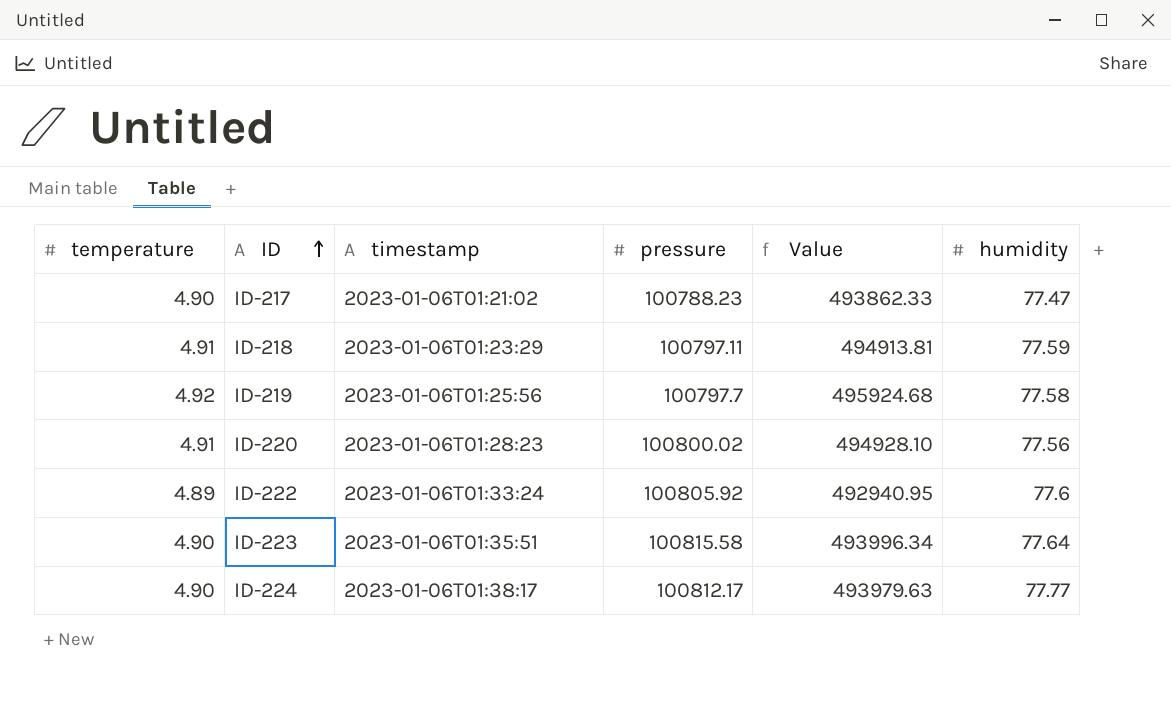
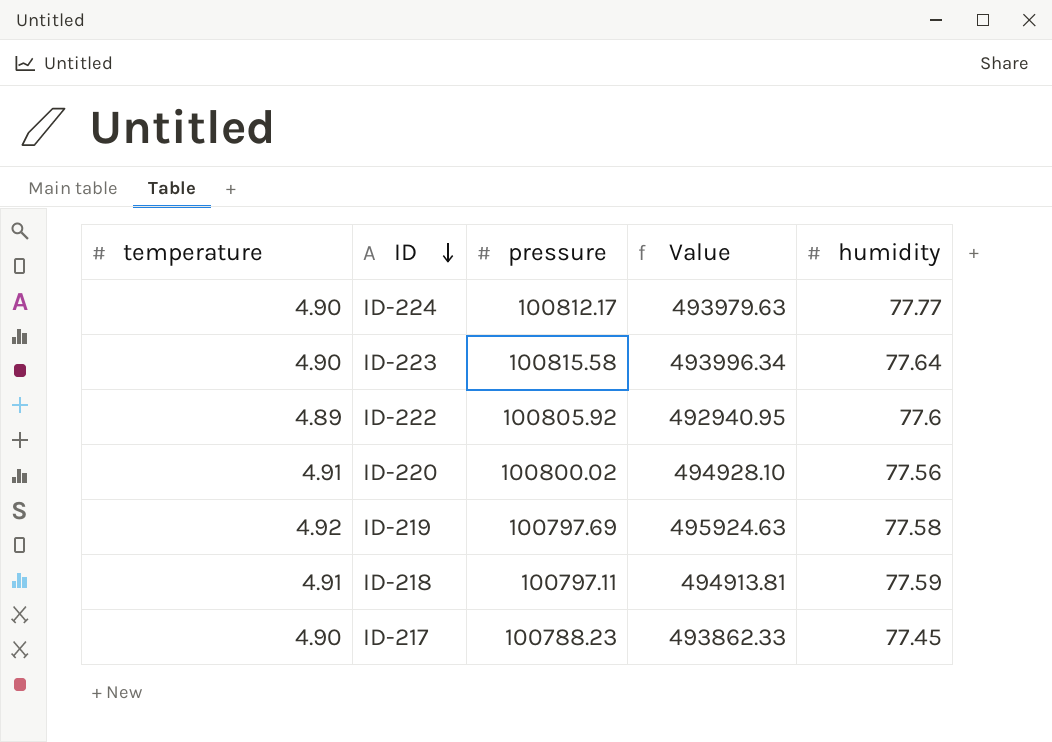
row order: ID ascending -> ID descending
column timestamp | position: 3 -> none
ID-219 | pressure: 100797.7 -> 100797.69
ID-219 | Value: 495924.68 -> 495924.63
ID-217 | humidity: 77.47 -> 77.45

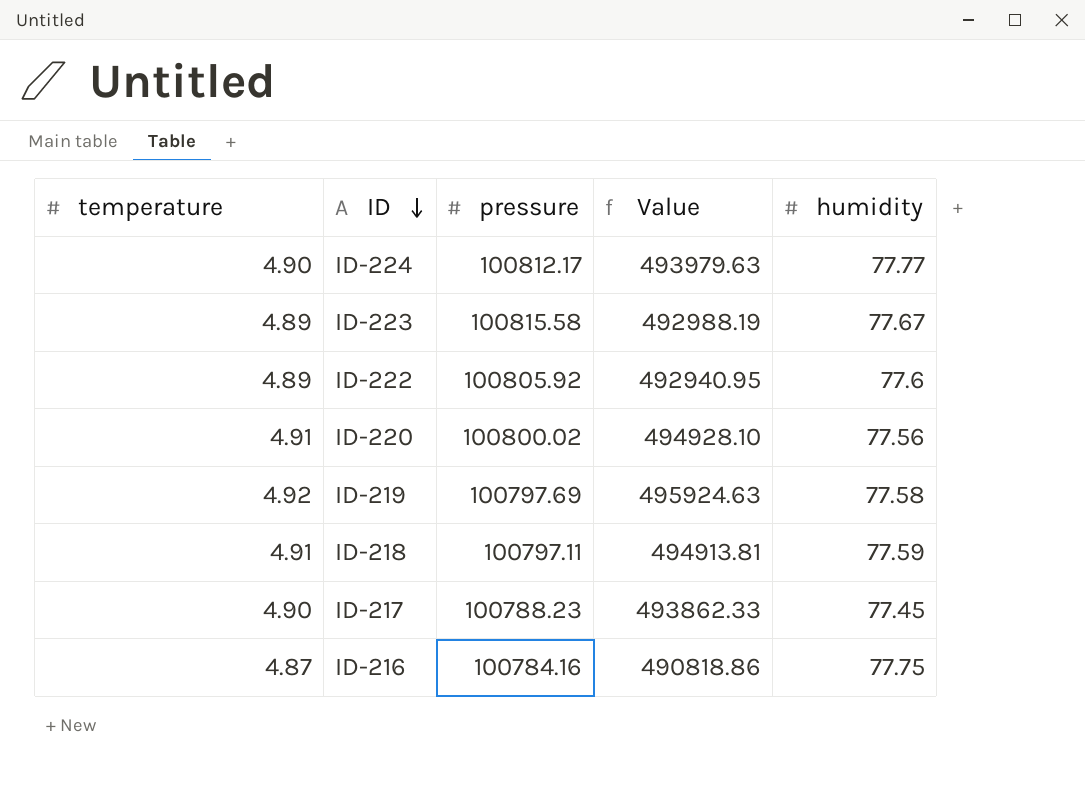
ID-223 | temperature: 4.90 -> 4.89
ID-223 | Value: 493996.34 -> 492988.19
ID-223 | humidity: 77.64 -> 77.67
row ID-216: none -> 4.87 | 100784.16 | 490818.86 | 77.75

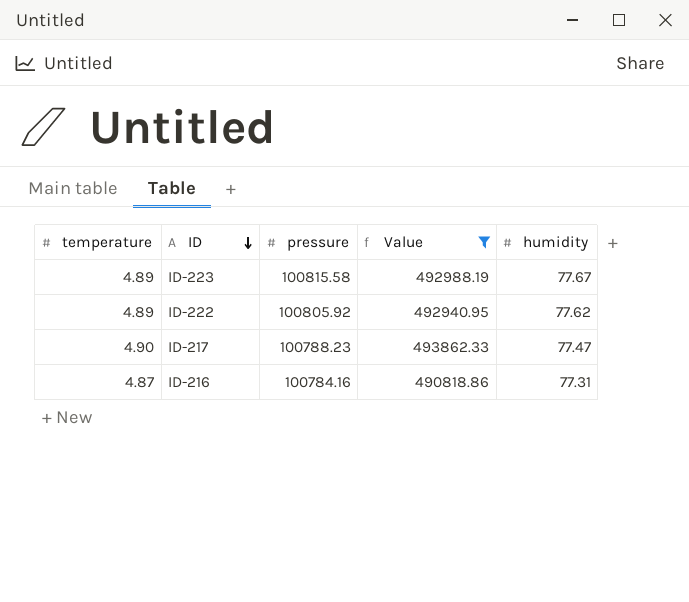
filter: none -> Value <= 493862.33
ID-222 | humidity: 77.6 -> 77.62
ID-217 | humidity: 77.45 -> 77.47
ID-216 | humidity: 77.75 -> 77.31

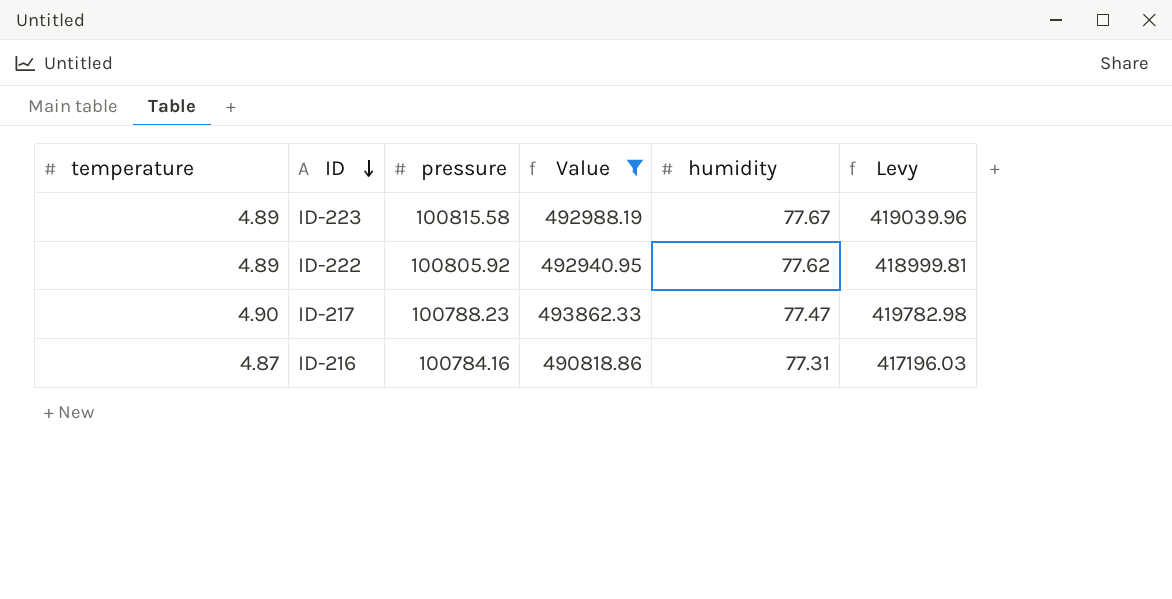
column Levy | formula: none -> [Value] * 0.85

